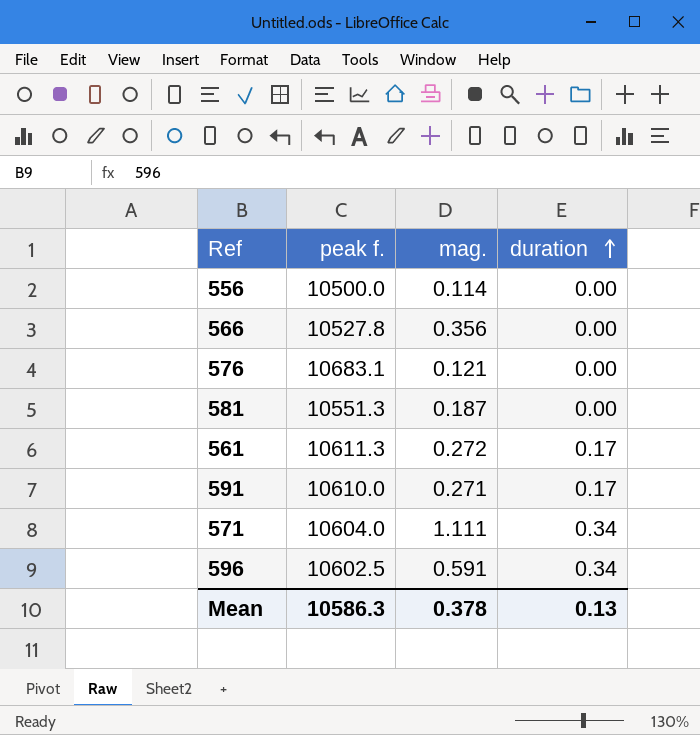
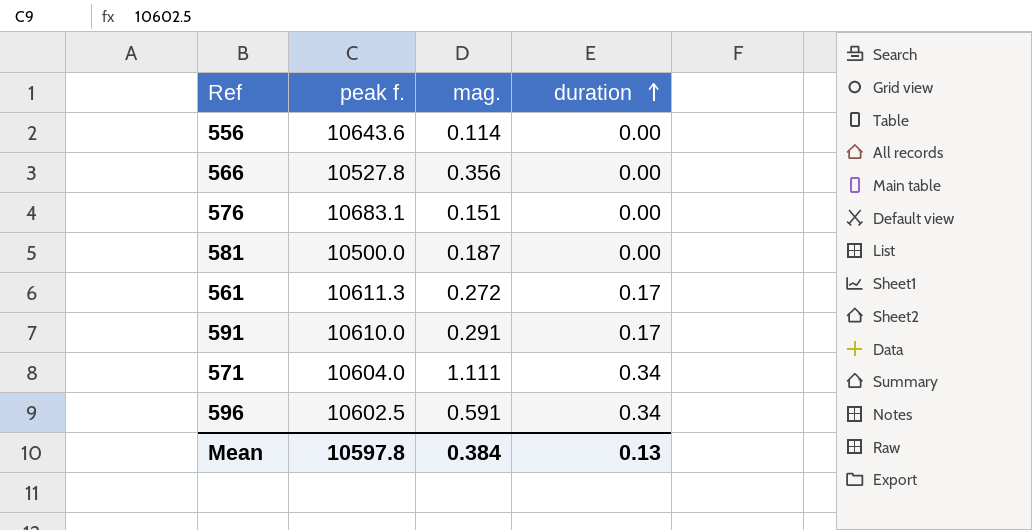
556 | peak f.: 10500.0 -> 10643.6
576 | mag.: 0.121 -> 0.151
581 | peak f.: 10551.3 -> 10500.0
591 | mag.: 0.271 -> 0.291
Mean | peak f.: 10586.3 -> 10597.8
Mean | mag.: 0.378 -> 0.384

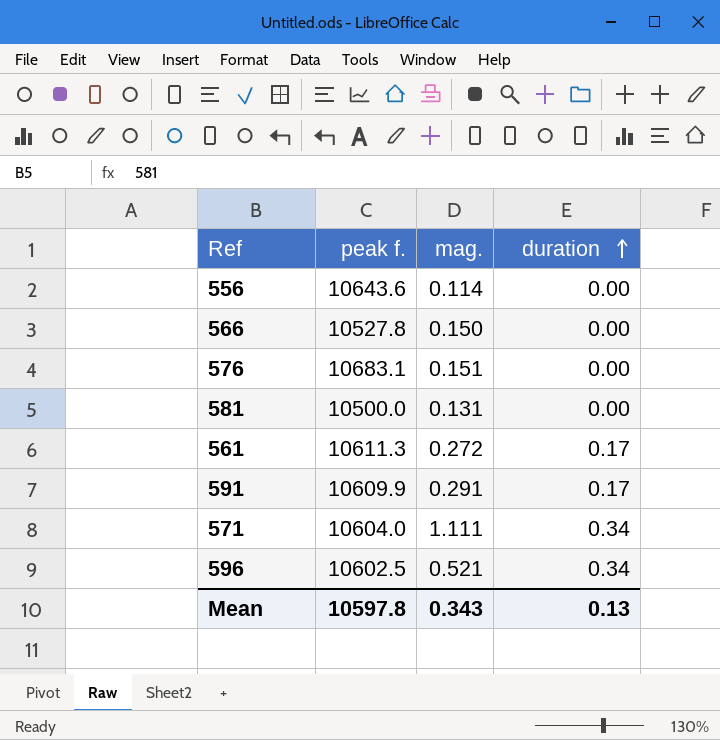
566 | mag.: 0.356 -> 0.150
581 | mag.: 0.187 -> 0.131
591 | peak f.: 10610.0 -> 10609.9
596 | mag.: 0.591 -> 0.521
Mean | mag.: 0.384 -> 0.343

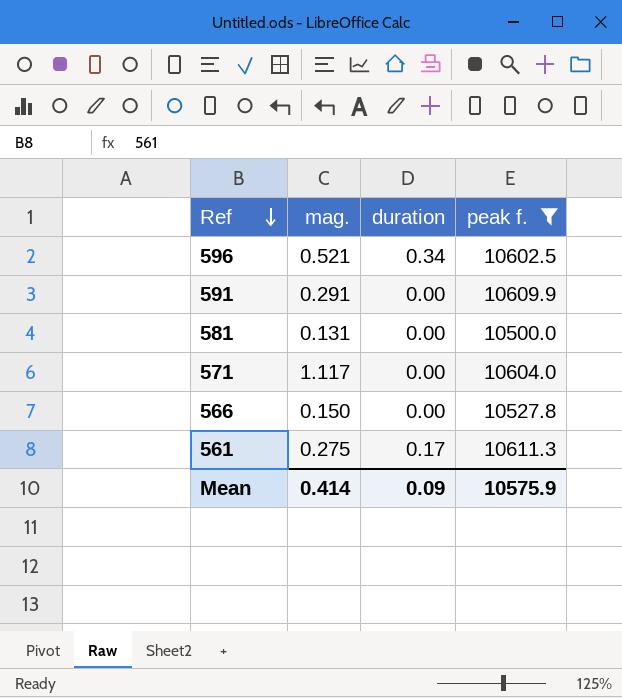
filter: none -> peak f. <= 10611.3
row order: duration ascending -> Ref descending
column peak f. | position: 2 -> 4
591 | duration: 0.17 -> 0.00
571 | mag.: 1.111 -> 1.117
571 | duration: 0.34 -> 0.00
561 | mag.: 0.272 -> 0.275
Mean | mag.: 0.343 -> 0.414
Mean | duration: 0.13 -> 0.09
Mean | peak f.: 10597.8 -> 10575.9

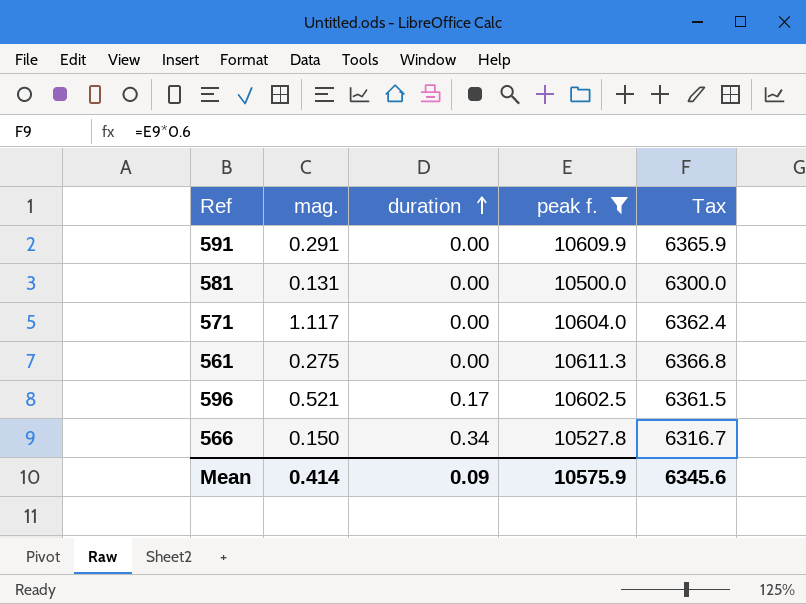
row order: Ref descending -> duration ascending
column Tax | formula: none -> [peak f.] * 0.6
561 | duration: 0.17 -> 0.00
596 | duration: 0.34 -> 0.17
566 | duration: 0.00 -> 0.34

